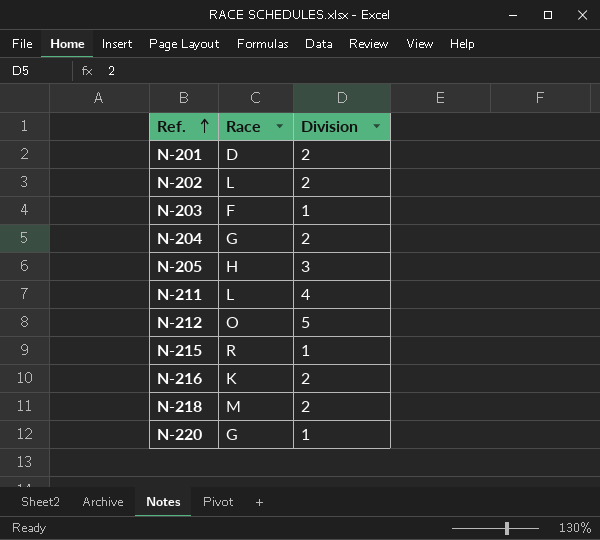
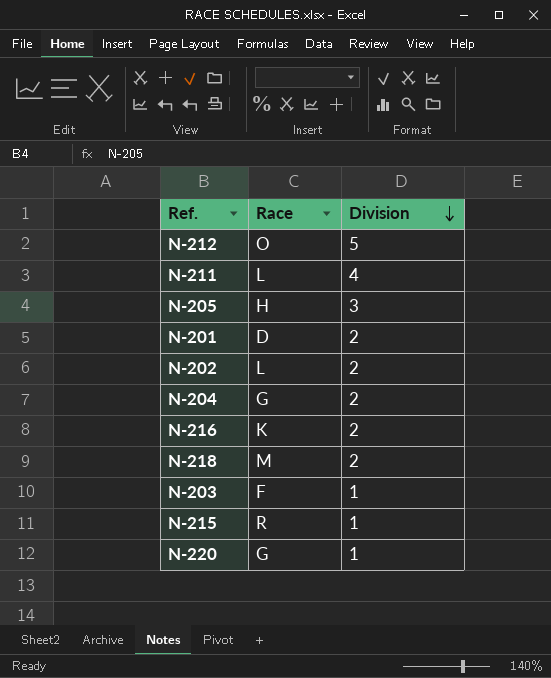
row order: Ref. ascending -> Division descending

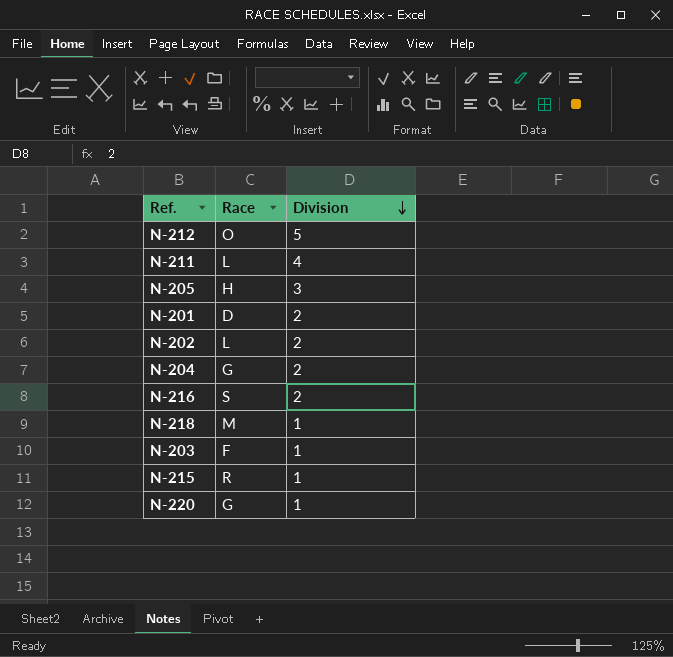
N-216 | Race: K -> S
N-218 | Division: 2 -> 1

